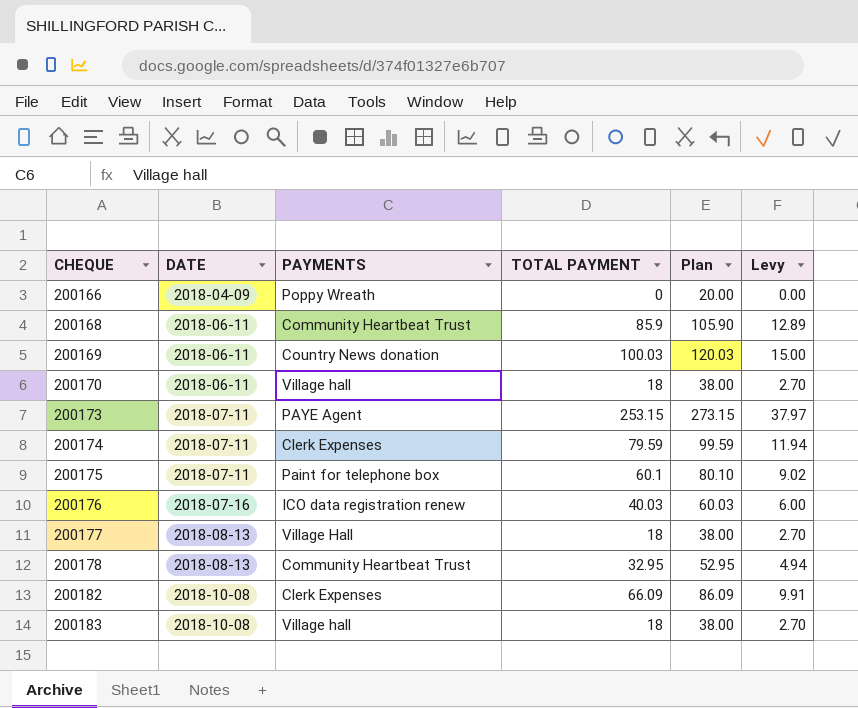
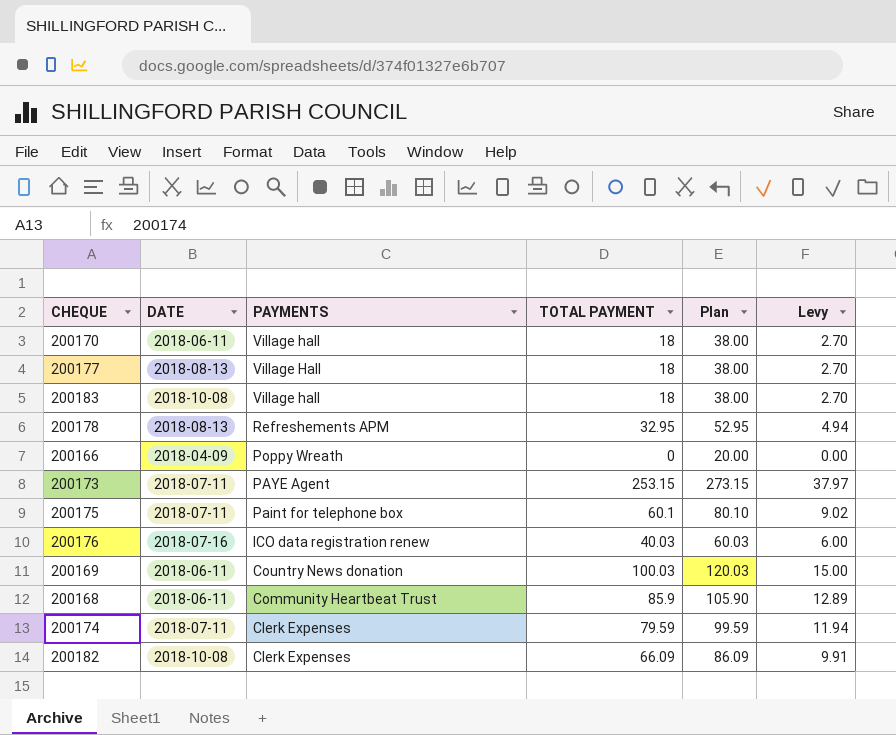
row order: CHEQUE ascending -> PAYMENTS descending
200178 | PAYMENTS: Community Heartbeat Trust -> Refreshements APM

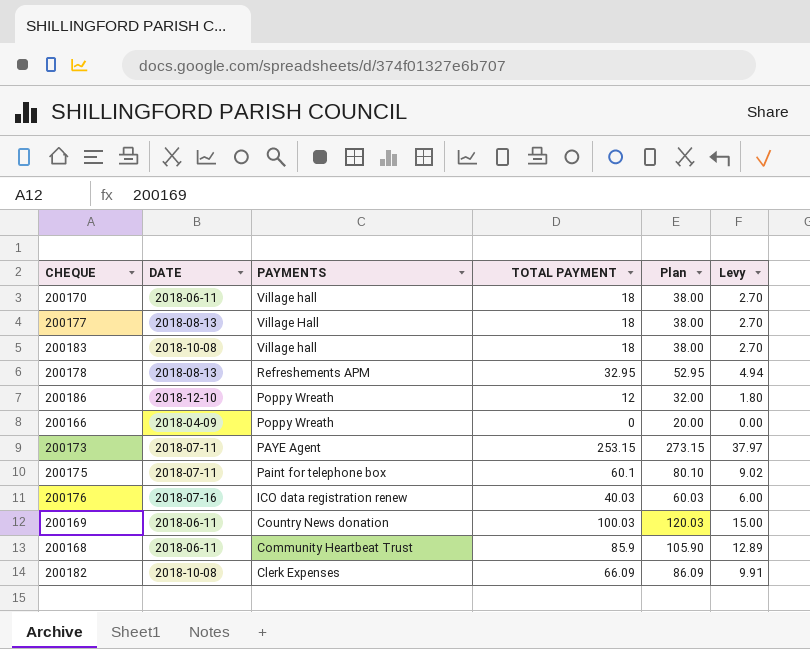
row 200174: 2018-07-11 | Clerk Expenses | 79.59 | 99.59 | 11.94 -> none
row 200186: none -> 2018-12-10 | Poppy Wreath | 12 | 32.00 | 1.80

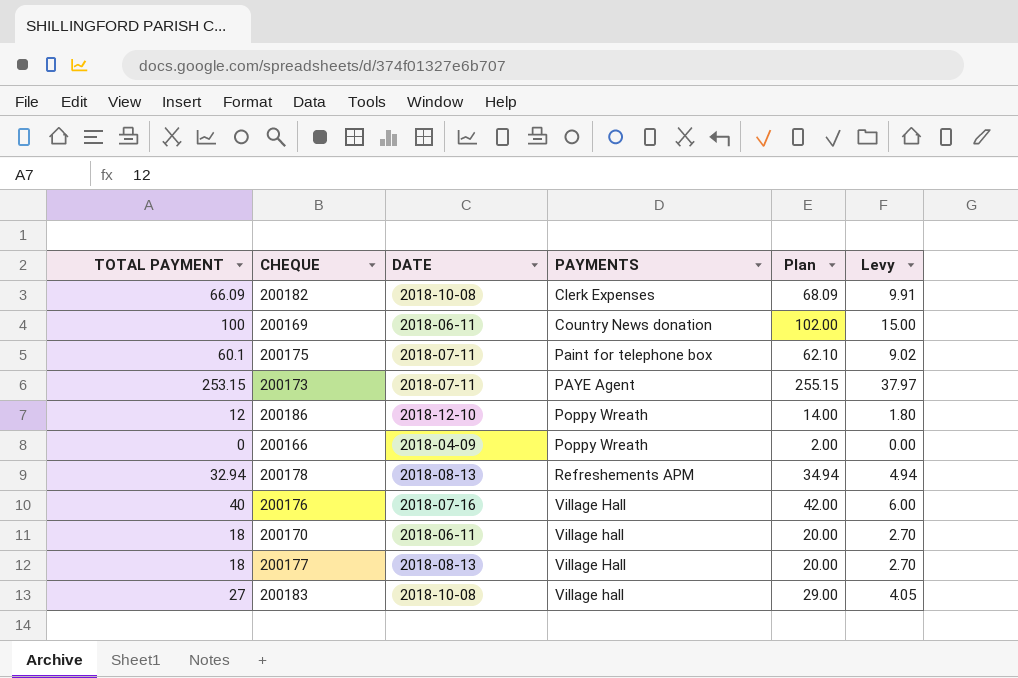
row order: PAYMENTS descending -> PAYMENTS ascending
column TOTAL PAYMENT | position: 4 -> 1
column Plan | formula: [TOTAL PAYMENT] + 20 -> [TOTAL PAYMENT] + 2
row 200168: 2018-06-11 | Community Heartbeat Trust | 85.9 | 105.90 | 12.89 -> none
200169 | TOTAL PAYMENT: 100.03 -> 100
200178 | TOTAL PAYMENT: 32.95 -> 32.94
200176 | TOTAL PAYMENT: 40.03 -> 40
200176 | PAYMENTS: ICO data registration renew -> Village Hall
200183 | TOTAL PAYMENT: 18 -> 27
200183 | Levy: 2.70 -> 4.05

